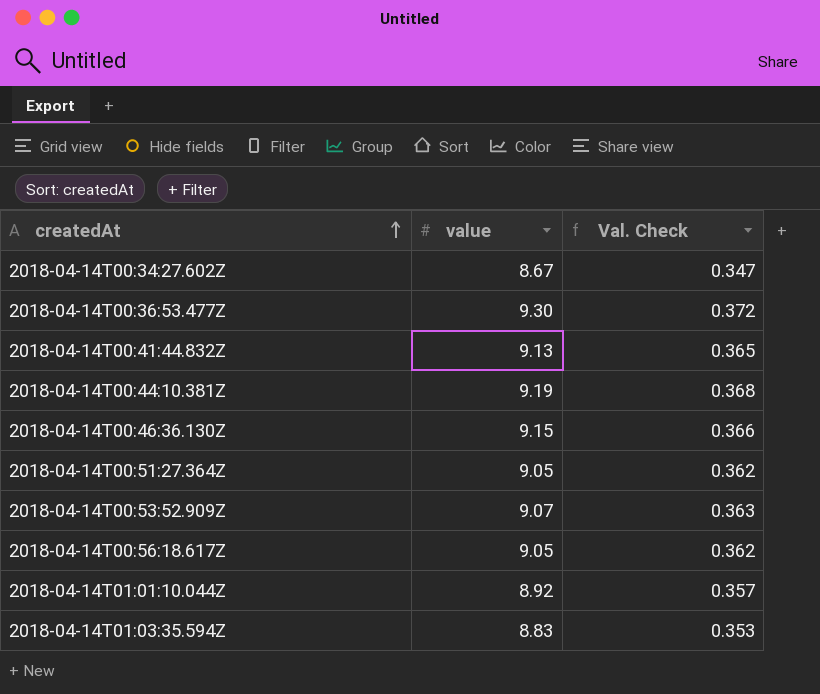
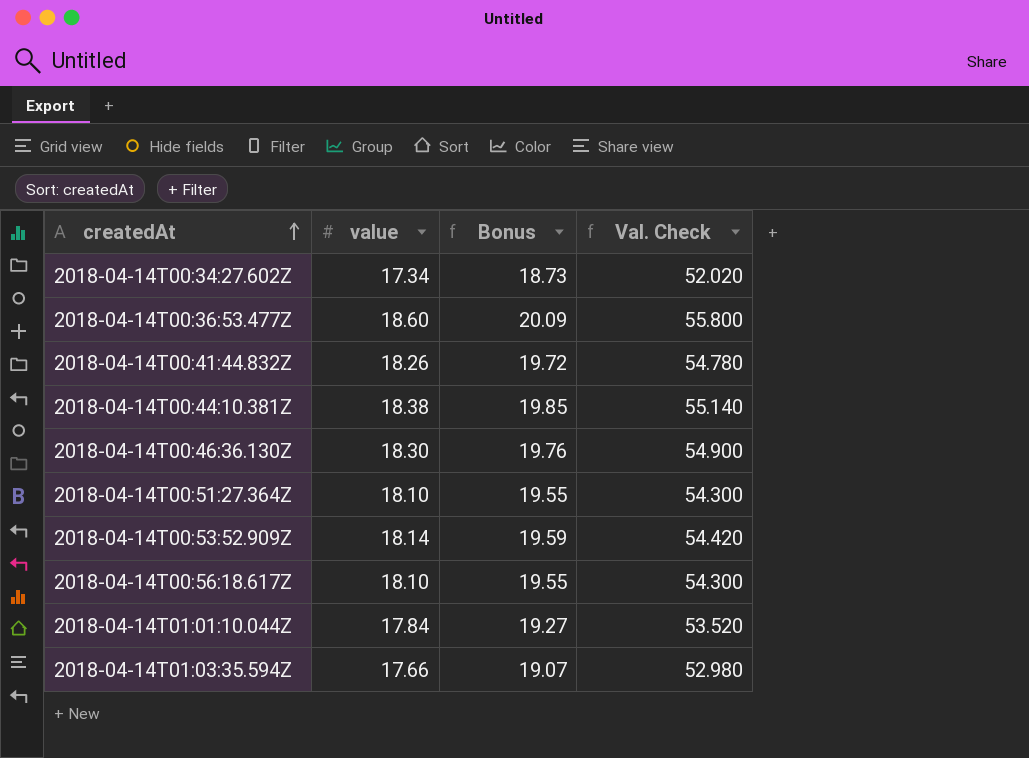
column Bonus | formula: none -> [value] * 1.08
column Val. Check | formula: [value] * 0.04 -> [value] * 3
2018-04-14T00:34:27.602Z | value: 8.67 -> 17.34
2018-04-14T00:36:53.477Z | value: 9.30 -> 18.60
2018-04-14T00:41:44.832Z | value: 9.13 -> 18.26
2018-04-14T00:44:10.381Z | value: 9.19 -> 18.38
2018-04-14T00:46:36.130Z | value: 9.15 -> 18.30
2018-04-14T00:51:27.364Z | value: 9.05 -> 18.10
2018-04-14T00:53:52.909Z | value: 9.07 -> 18.14
2018-04-14T00:56:18.617Z | value: 9.05 -> 18.10
2018-04-14T01:01:10.044Z | value: 8.92 -> 17.84
2018-04-14T01:03:35.594Z | value: 8.83 -> 17.66

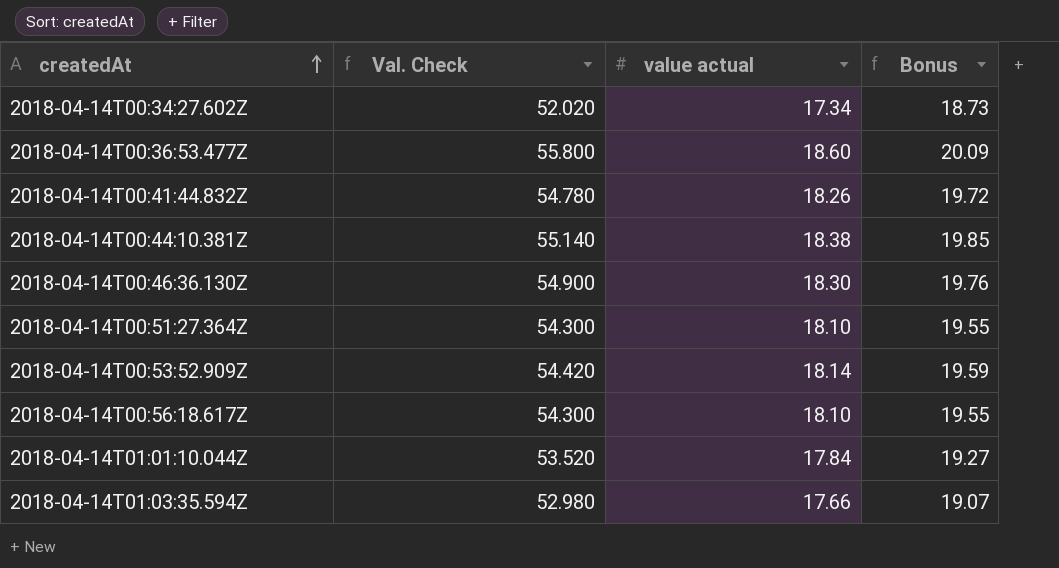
column Val. Check | position: 4 -> 2
column name: value -> value actual

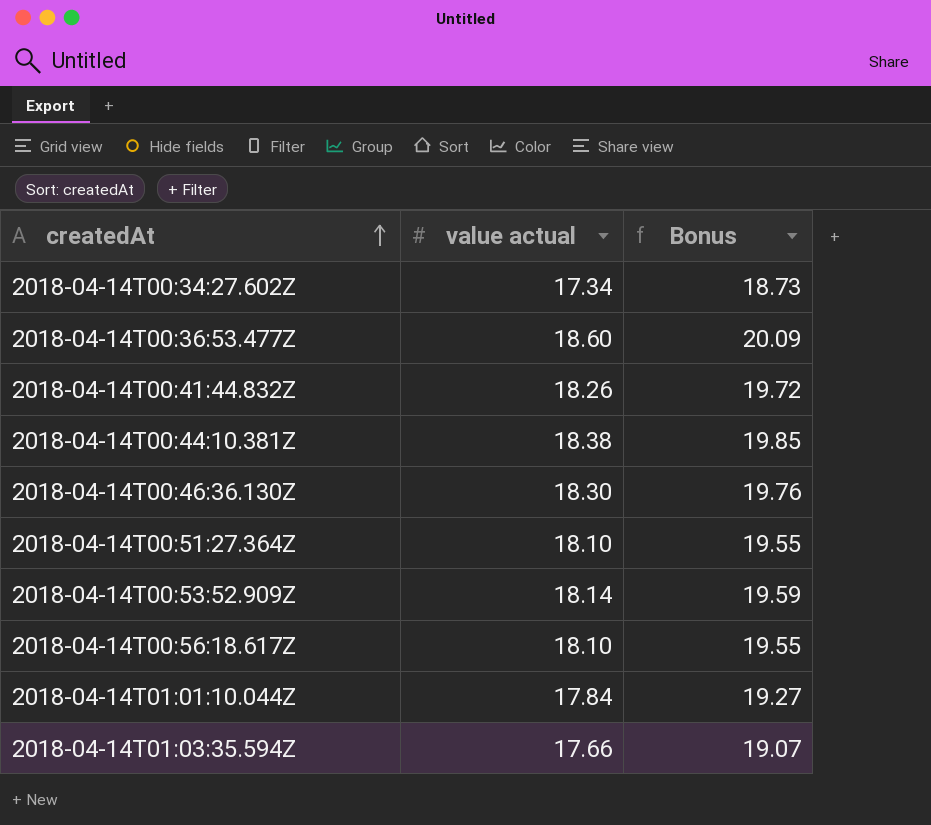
column Val. Check | formula: [value actual] * 3 -> none

